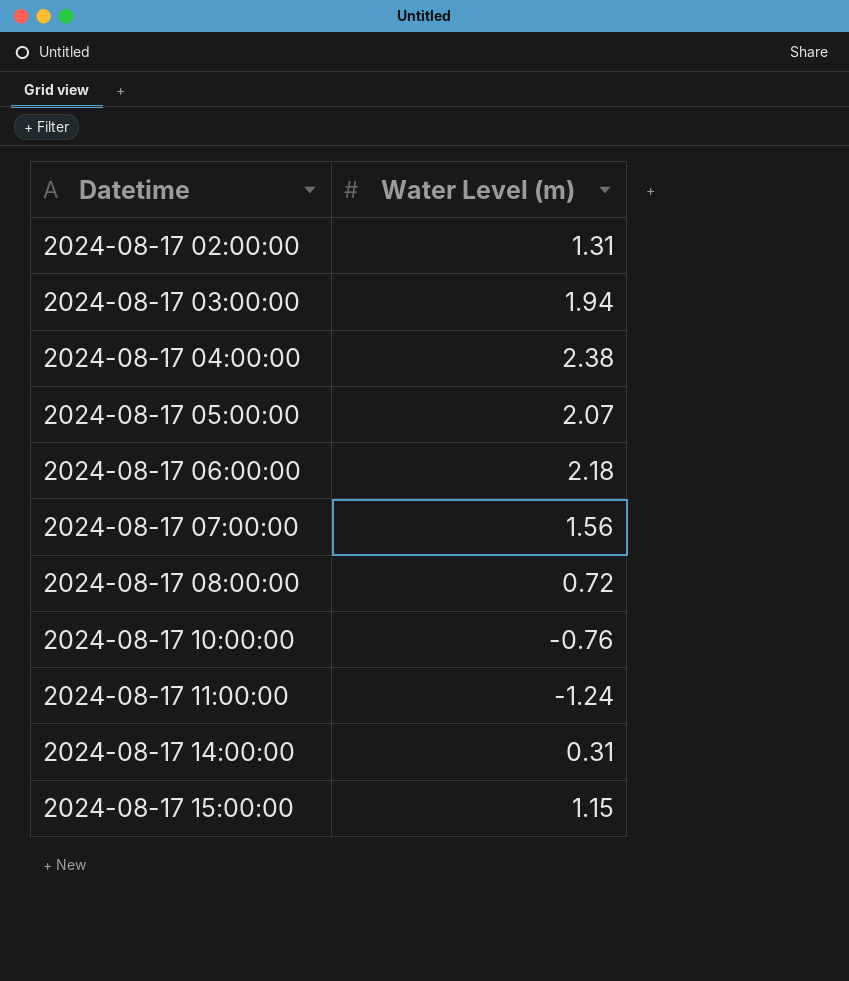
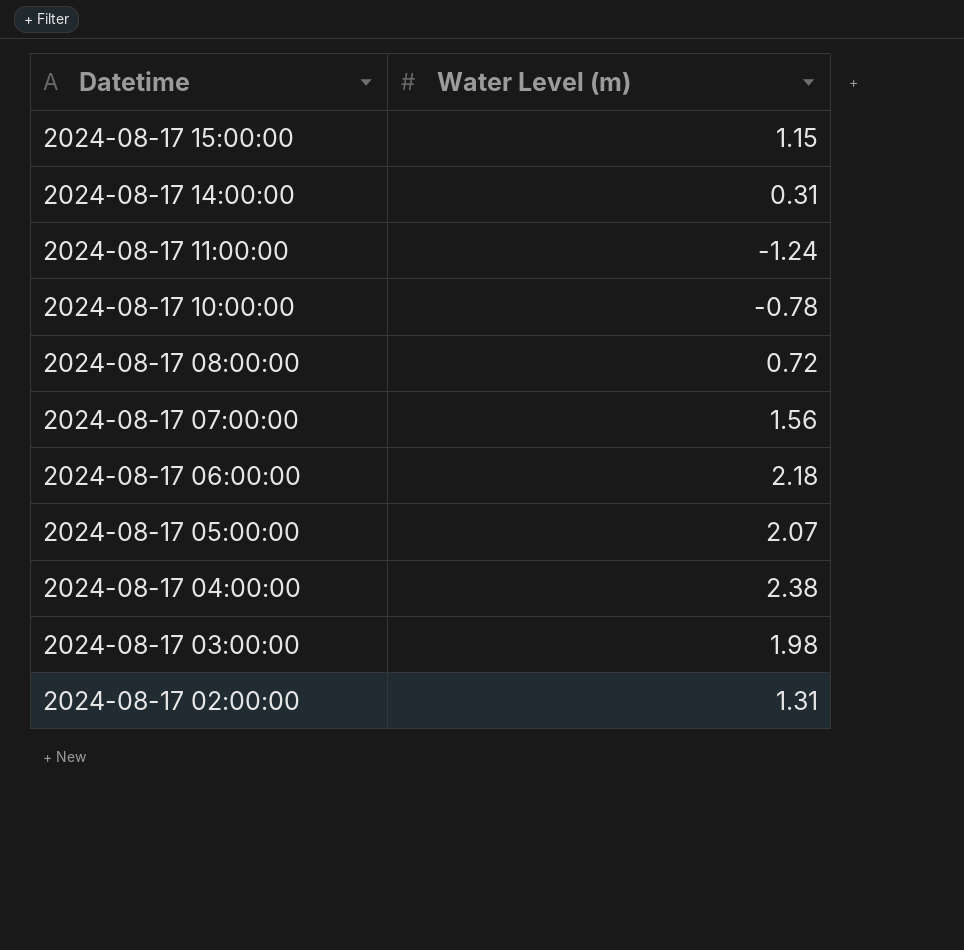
row order: Datetime ascending -> Datetime descending
2024-08-17 10:00:00 | Water Level (m): -0.76 -> -0.78
2024-08-17 03:00:00 | Water Level (m): 1.94 -> 1.98

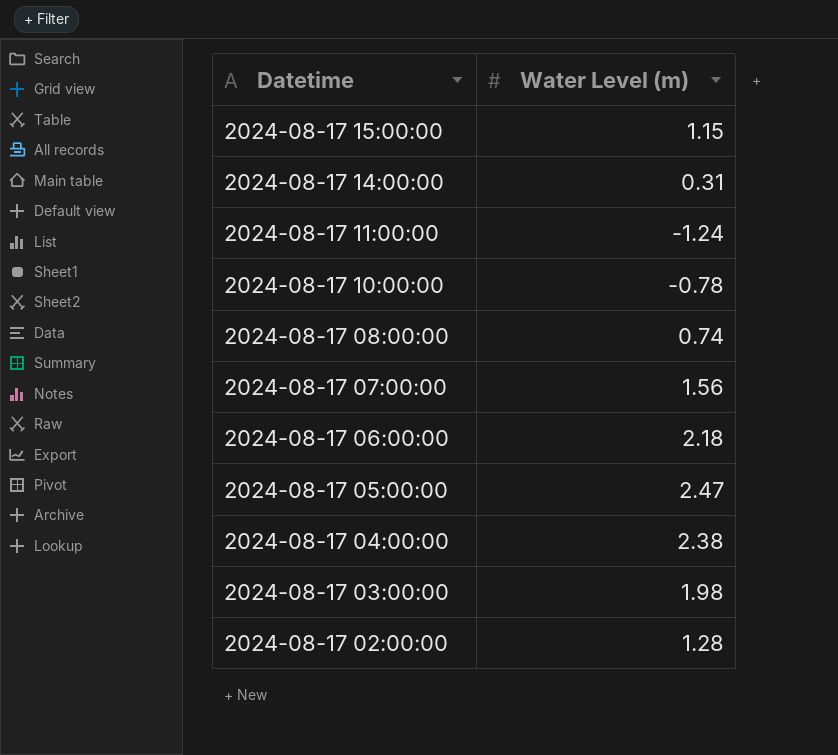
2024-08-17 08:00:00 | Water Level (m): 0.72 -> 0.74
2024-08-17 05:00:00 | Water Level (m): 2.07 -> 2.47
2024-08-17 02:00:00 | Water Level (m): 1.31 -> 1.28

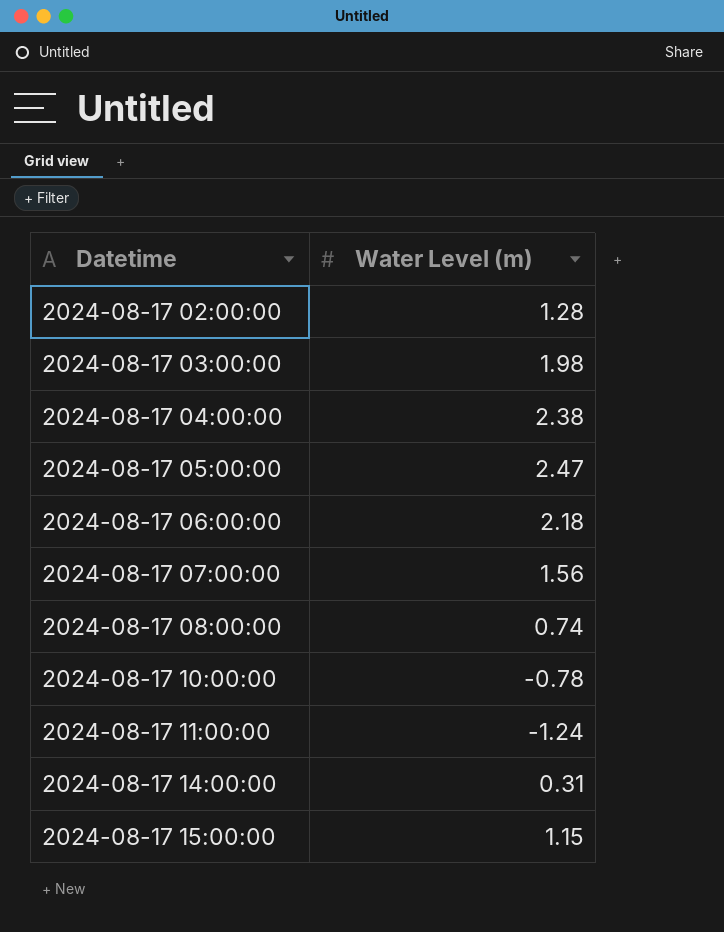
row order: Datetime descending -> Datetime ascending

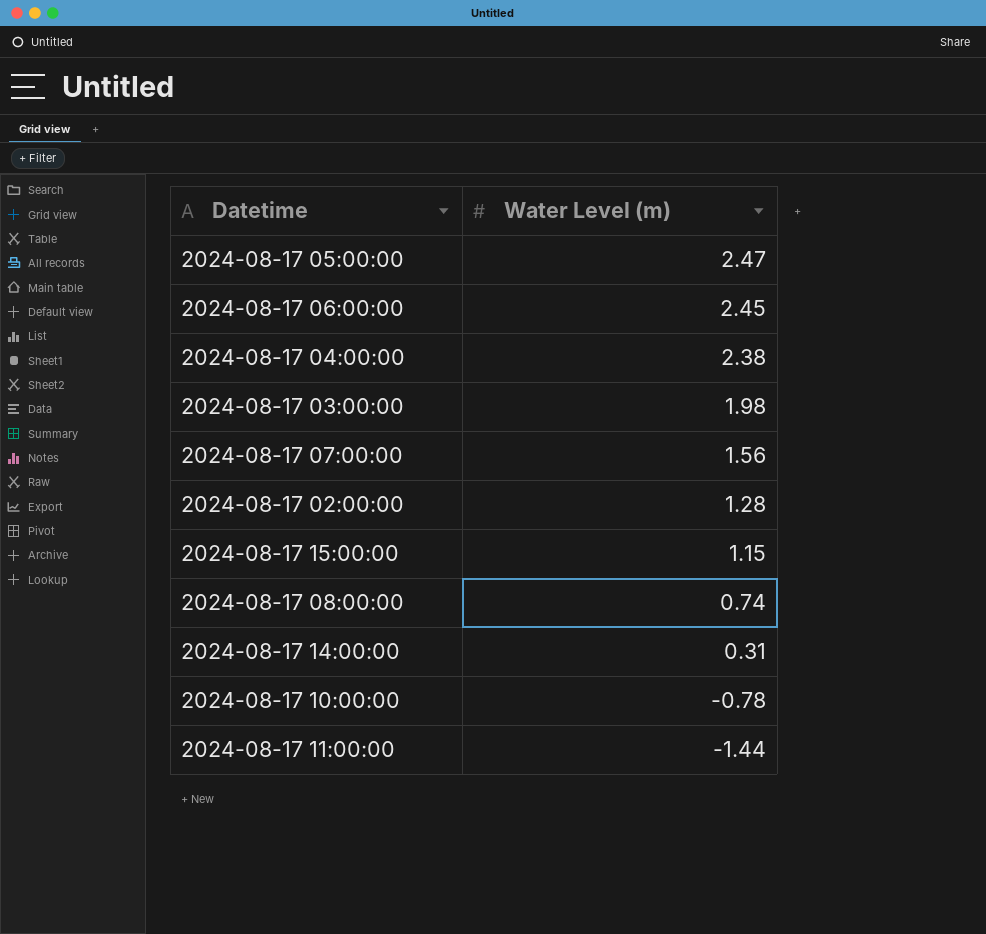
row order: Datetime ascending -> Water Level (m) descending
2024-08-17 06:00:00 | Water Level (m): 2.18 -> 2.45
2024-08-17 11:00:00 | Water Level (m): -1.24 -> -1.44

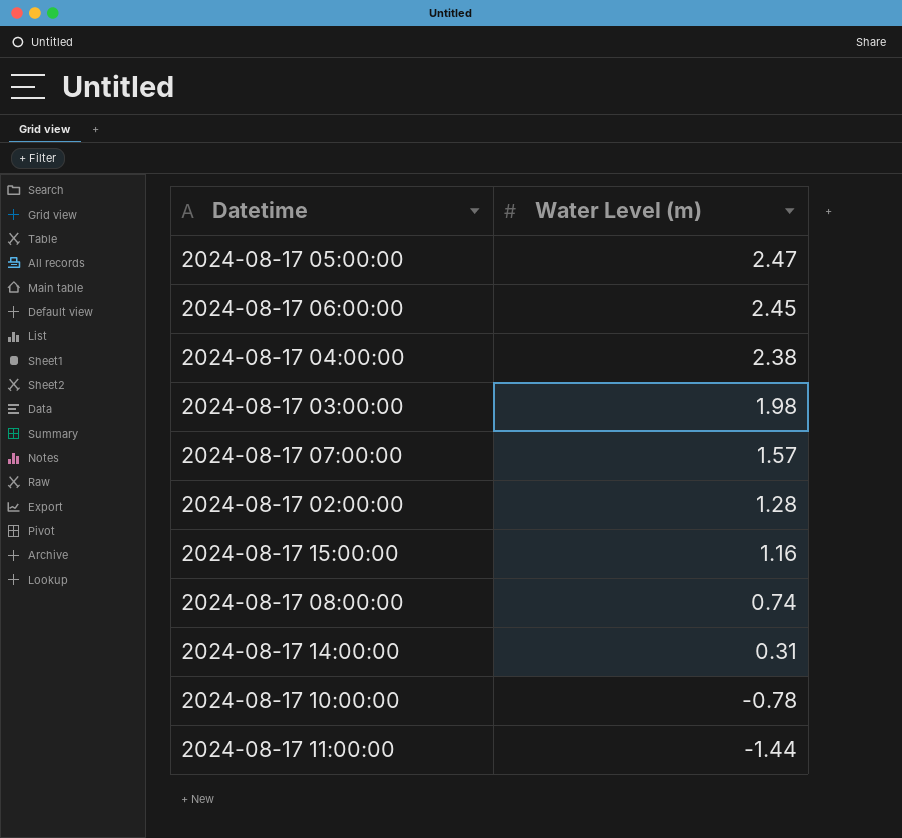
2024-08-17 07:00:00 | Water Level (m): 1.56 -> 1.57
2024-08-17 15:00:00 | Water Level (m): 1.15 -> 1.16

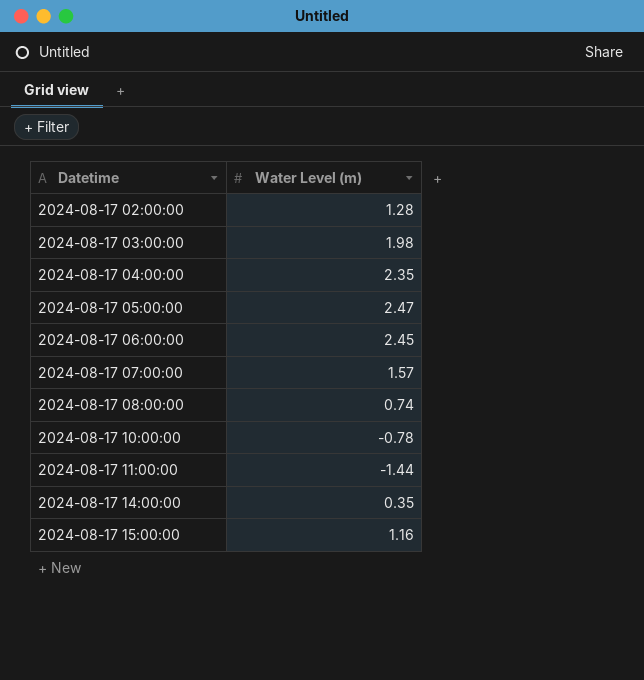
row order: Water Level (m) descending -> Datetime ascending
2024-08-17 04:00:00 | Water Level (m): 2.38 -> 2.35
2024-08-17 14:00:00 | Water Level (m): 0.31 -> 0.35

